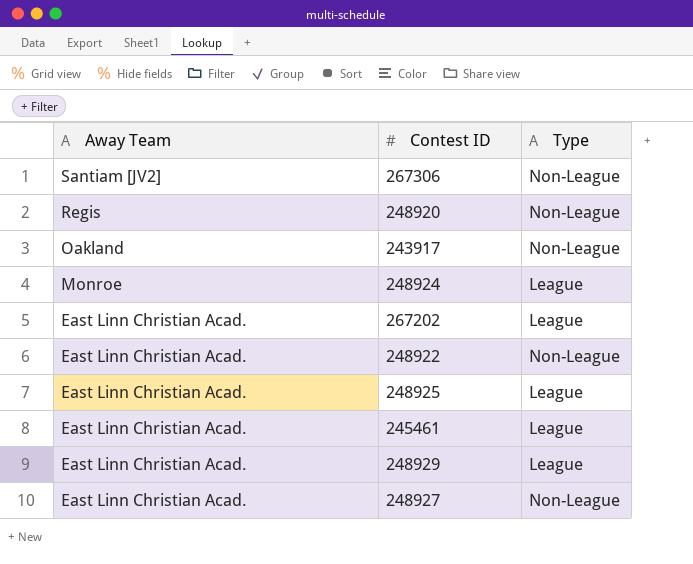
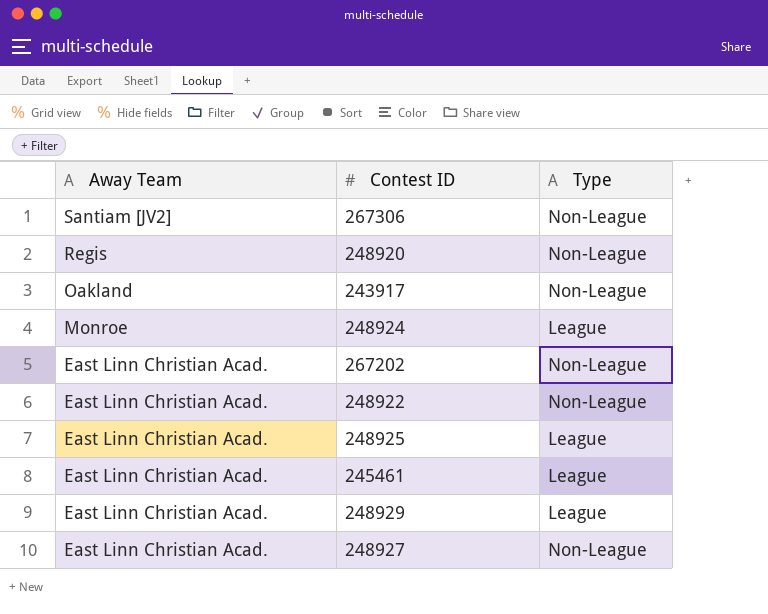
267202 | Type: League -> Non-League

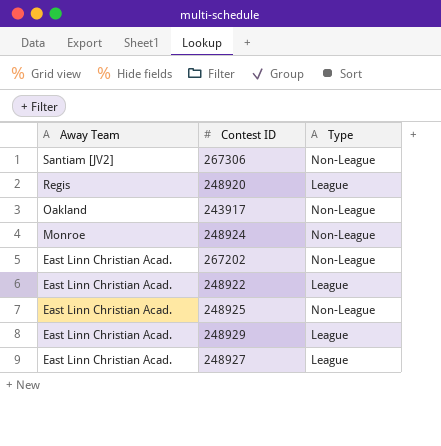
row 245461: East Linn Christian Acad. | League -> none
248920 | Type: Non-League -> League
248924 | Type: League -> Non-League
248922 | Type: Non-League -> League
248925 | Type: League -> Non-League
248927 | Type: Non-League -> League

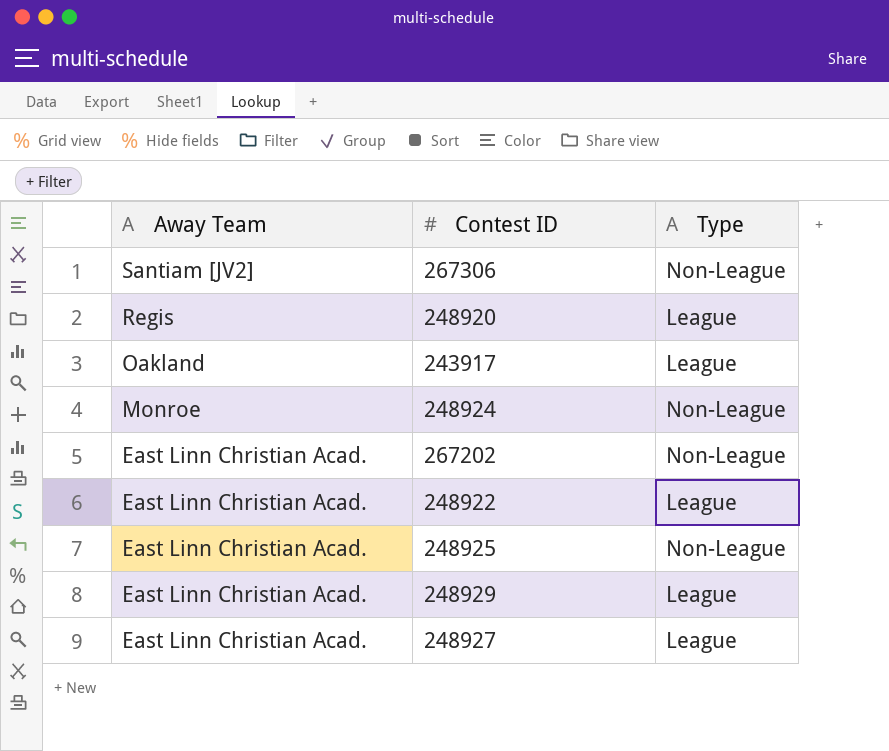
243917 | Type: Non-League -> League

